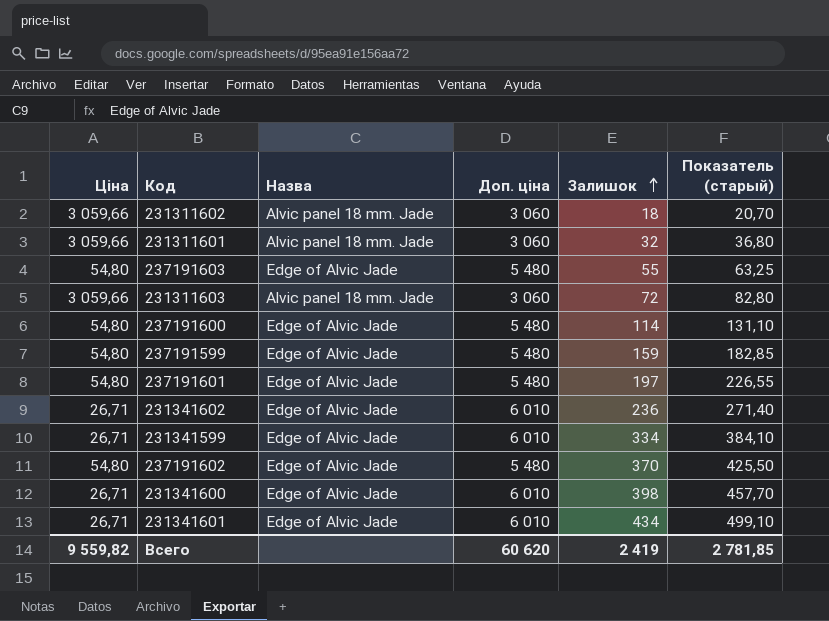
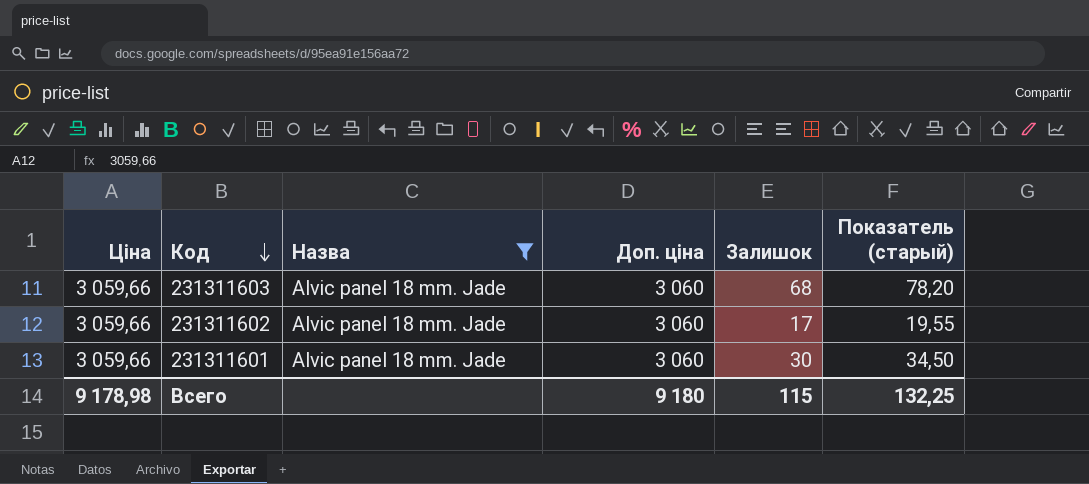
filter: none -> Назва = Alvic panel 18 mm. Jade
row order: Залишок ascending -> Код descending
231311603 | Залишок: 72 -> 68
231311603 | Показатель (старый): 82,80 -> 78,20
231311602 | Залишок: 18 -> 17
231311602 | Показатель (старый): 20,70 -> 19,55
231311601 | Залишок: 32 -> 30
231311601 | Показатель (старый): 36,80 -> 34,50
Всего | Ціна: 9 559,82 -> 9 178,98
Всего | Доп. ціна: 60 620 -> 9 180
Всего | Залишок: 2 419 -> 115
Всего | Показатель (старый): 2 781,85 -> 132,25

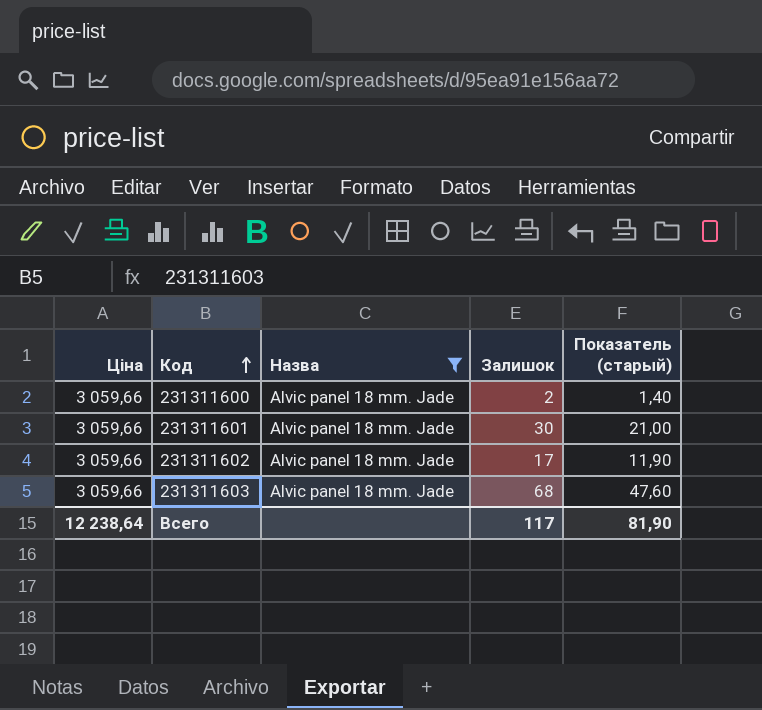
row order: Код descending -> Код ascending
column Доп. ціна | position: 4 -> none
column Показатель (старый) | formula: [Залишок] * 1,15 -> [Залишок] * 0,7
row 231311600: none -> 3 059,66 | Alvic panel 18 mm. Jade | 2 | 1,40
Всего | Ціна: 9 178,98 -> 12 238,64
Всего | Залишок: 115 -> 117
Всего | Показатель (старый): 132,25 -> 81,90

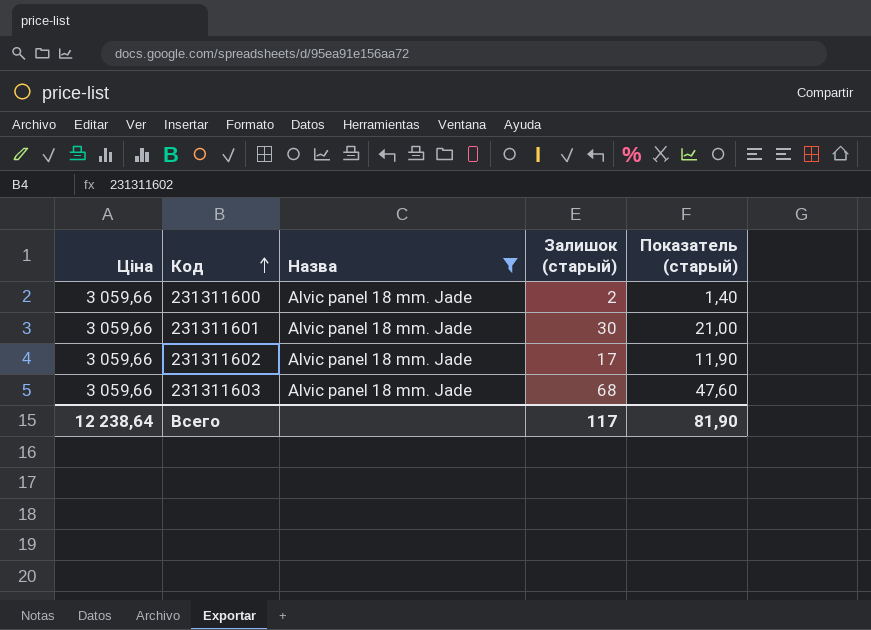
column name: Залишок -> Залишок (старый)

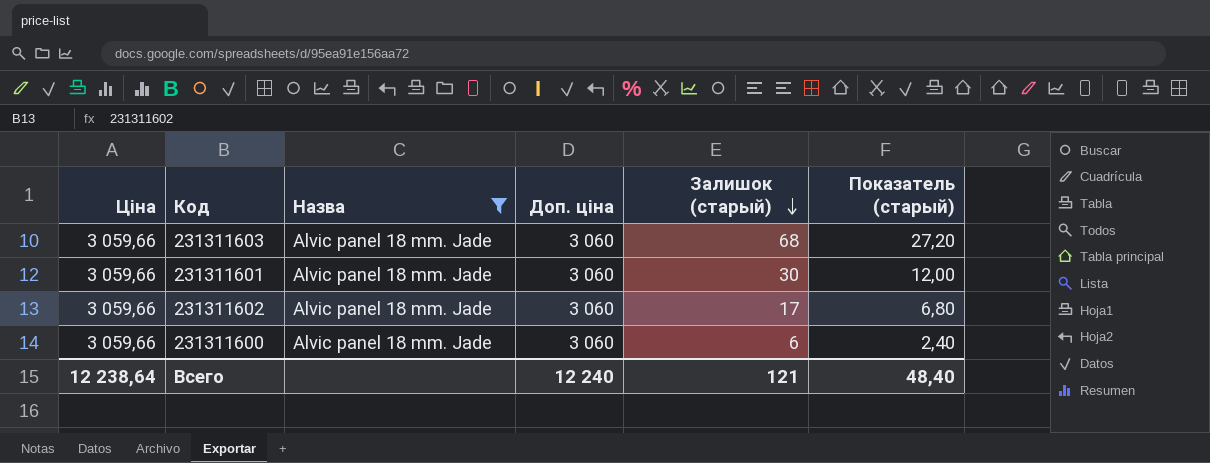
row order: Код ascending -> Залишок (старый) descending
column Доп. ціна | position: none -> 4
column Показатель (старый) | formula: [Залишок (старый)] * 0,7 -> [Залишок (старый)] * 0,4
231311600 | Залишок (старый): 2 -> 6
Всего | Залишок (старый): 117 -> 121
Всего | Показатель (старый): 81,90 -> 48,40

